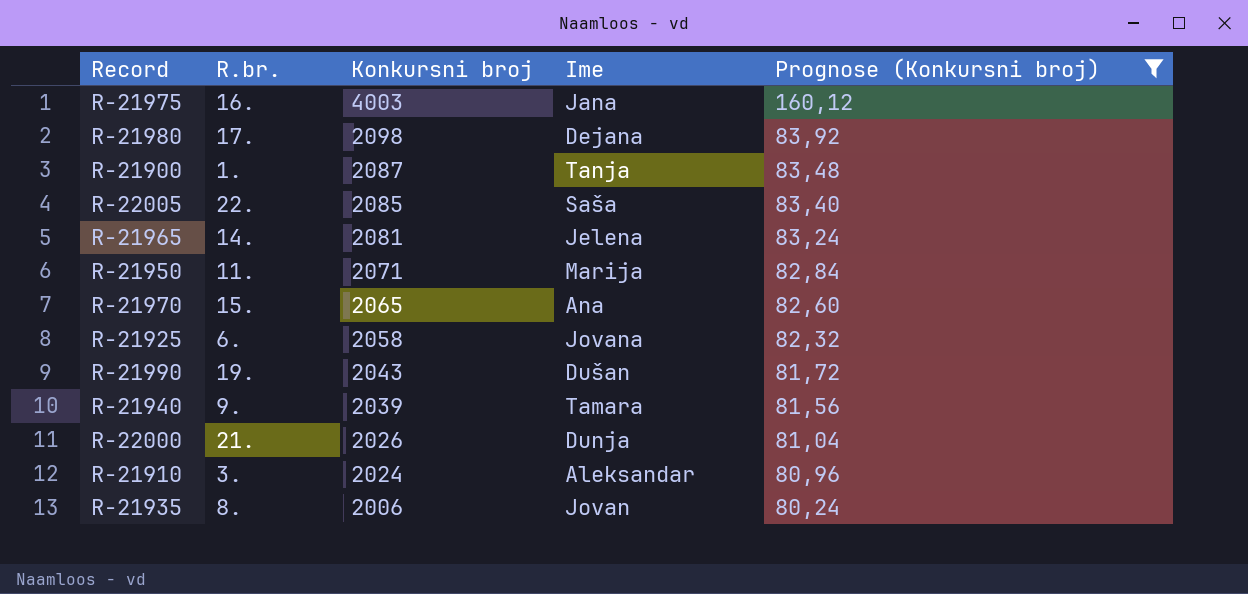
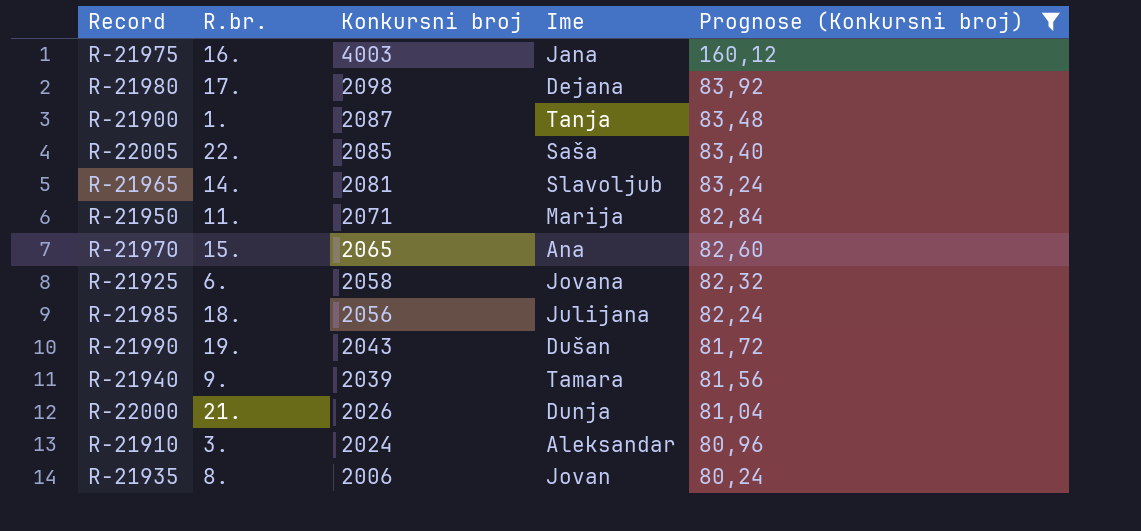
R-21965 | Ime: Jelena -> Slavoljub
row R-21985: none -> 18. | 2056 | Julijana | 82,24

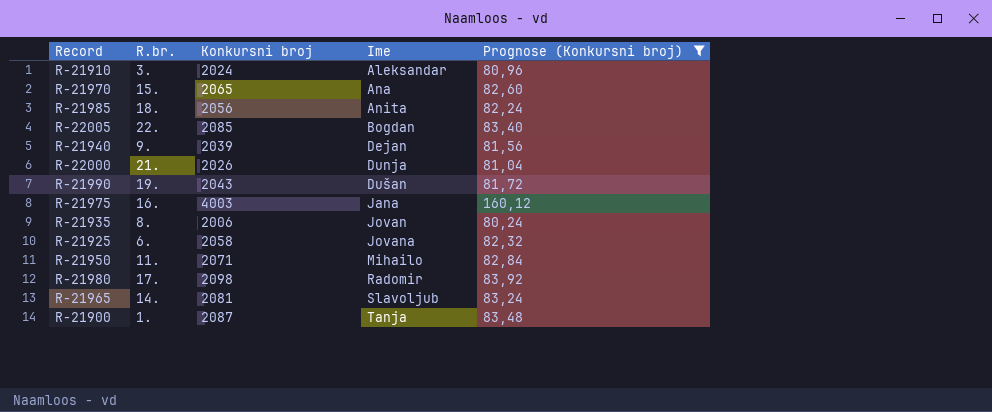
row order: Konkursni broj descending -> Ime ascending
R-21985 | Ime: Julijana -> Anita
R-22005 | Ime: Saša -> Bogdan
R-21940 | Ime: Tamara -> Dejan
R-21950 | Ime: Marija -> Mihailo
R-21980 | Ime: Dejana -> Radomir

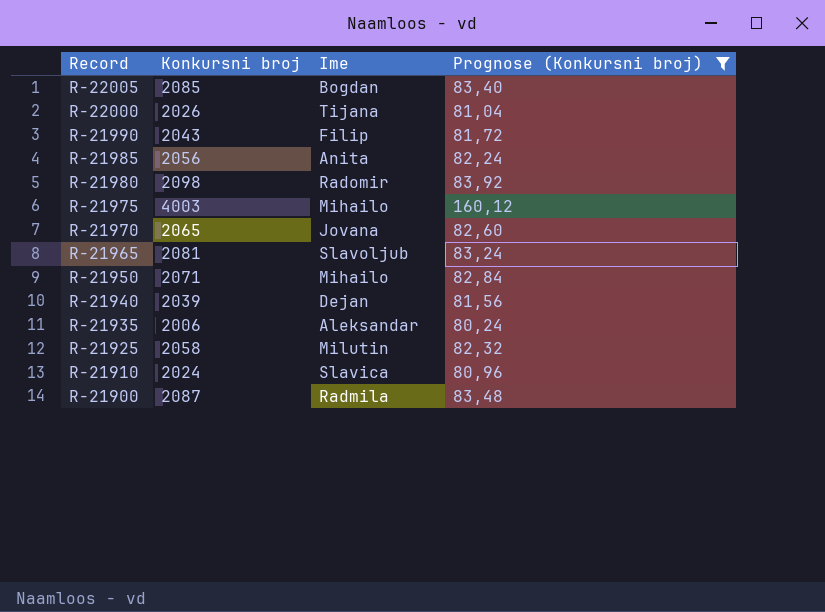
row order: Ime ascending -> Record descending
column R.br. | position: 2 -> none
R-22000 | Ime: Dunja -> Tijana
R-21990 | Ime: Dušan -> Filip
R-21975 | Ime: Jana -> Mihailo
R-21970 | Ime: Ana -> Jovana
R-21935 | Ime: Jovan -> Aleksandar
R-21925 | Ime: Jovana -> Milutin
R-21910 | Ime: Aleksandar -> Slavica
R-21900 | Ime: Tanja -> Radmila

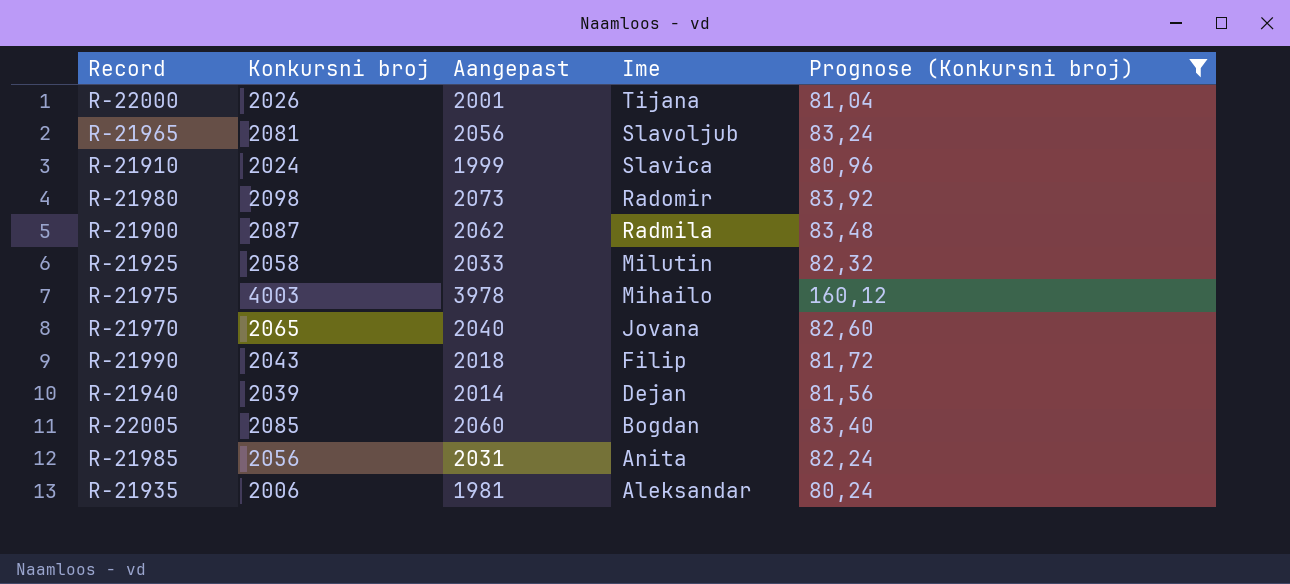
row order: Record descending -> Ime descending
column Aangepast | formula: none -> [Konkursni broj] - 25
row R-21950: 2071 | Mihailo | 82,84 -> none

